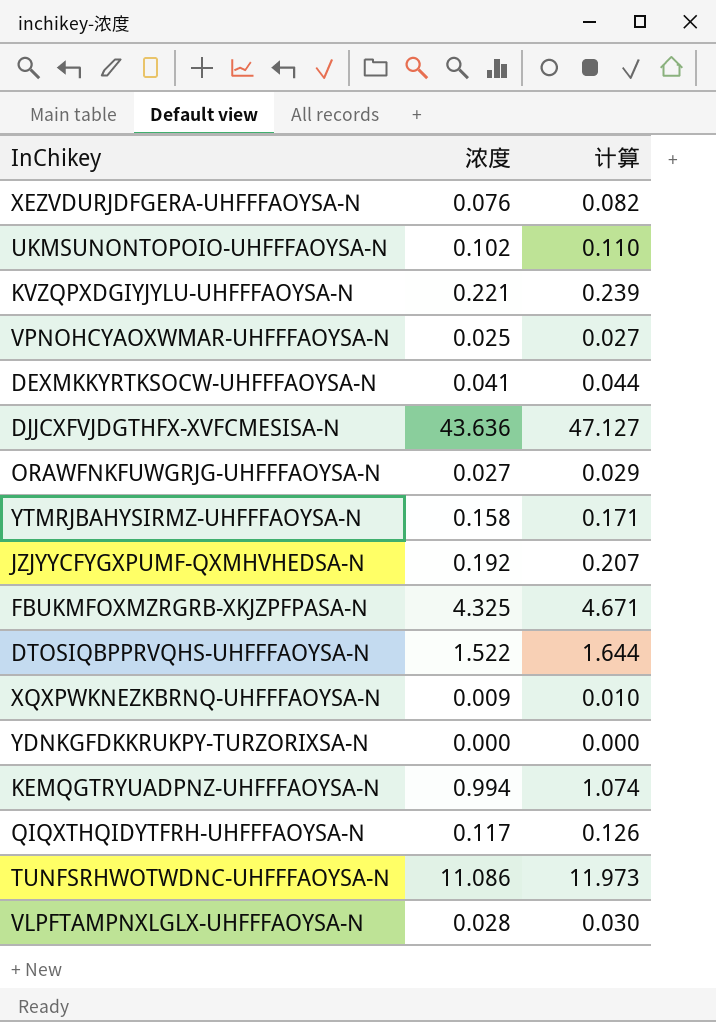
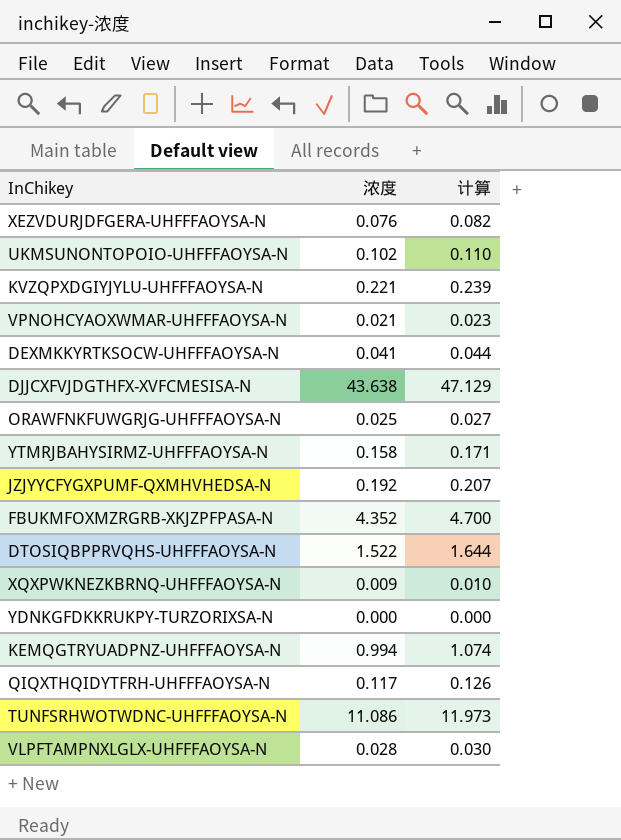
VPNOHCYAOXWMAR-UHFFFAOYSA-N | 浓度: 0.025 -> 0.021
VPNOHCYAOXWMAR-UHFFFAOYSA-N | 计算: 0.027 -> 0.023
DJJCXFVJDGTHFX-XVFCMESISA-N | 浓度: 43.636 -> 43.638
DJJCXFVJDGTHFX-XVFCMESISA-N | 计算: 47.127 -> 47.129
ORAWFNKFUWGRJG-UHFFFAOYSA-N | 浓度: 0.027 -> 0.025
ORAWFNKFUWGRJG-UHFFFAOYSA-N | 计算: 0.029 -> 0.027
FBUKMFOXMZRGRB-XKJZPFPASA-N | 浓度: 4.325 -> 4.352
FBUKMFOXMZRGRB-XKJZPFPASA-N | 计算: 4.671 -> 4.700

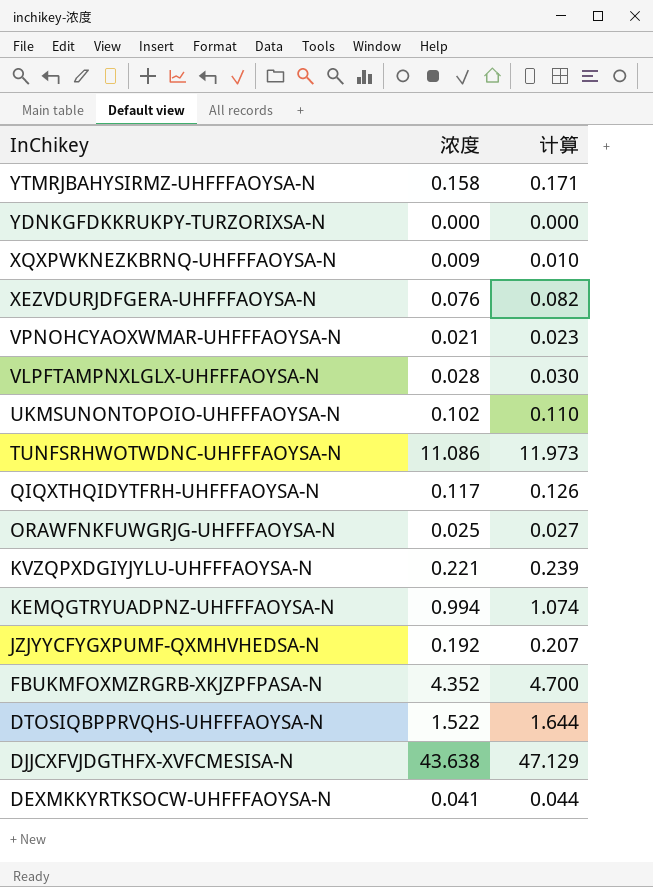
row order: none -> InChikey descending

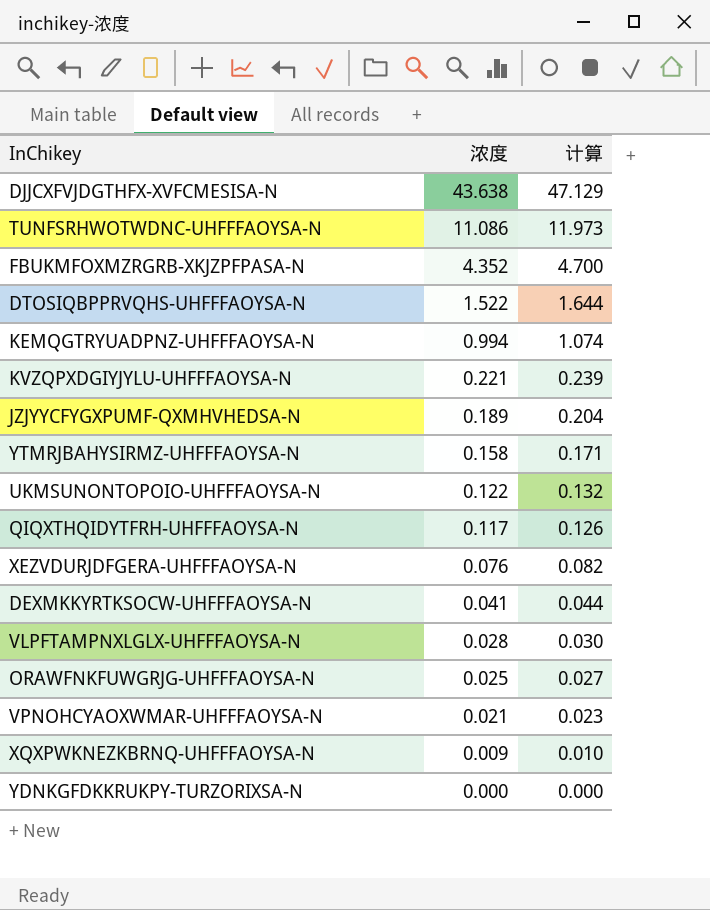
row order: InChikey descending -> 浓度 descending
JZJYYCFYGXPUMF-QXMHVHEDSA-N | 浓度: 0.192 -> 0.189
JZJYYCFYGXPUMF-QXMHVHEDSA-N | 计算: 0.207 -> 0.204
UKMSUNONTOPOIO-UHFFFAOYSA-N | 浓度: 0.102 -> 0.122
UKMSUNONTOPOIO-UHFFFAOYSA-N | 计算: 0.110 -> 0.132

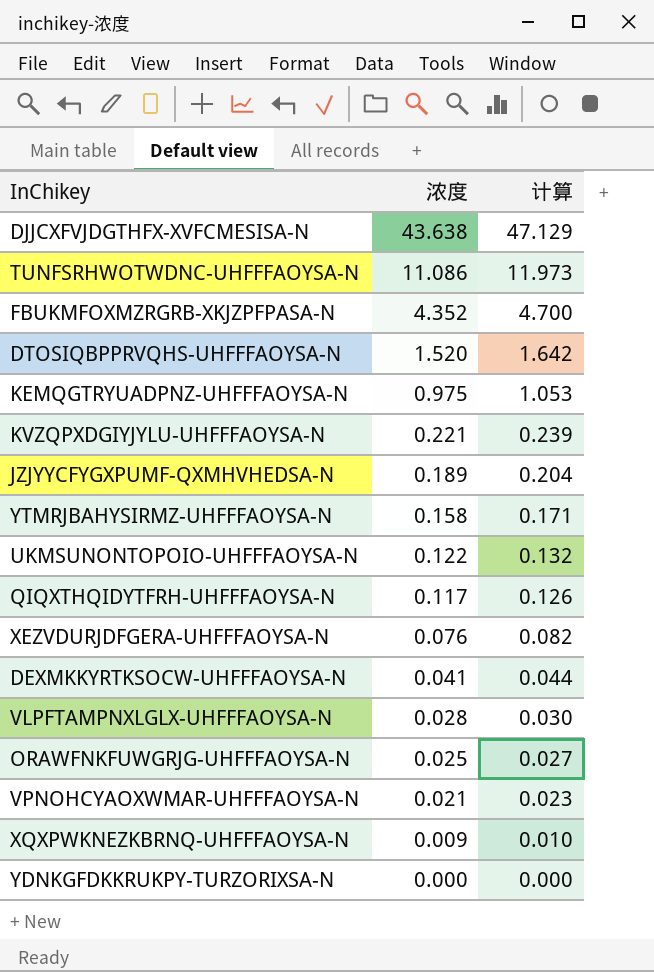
DTOSIQBPPRVQHS-UHFFFAOYSA-N | 浓度: 1.522 -> 1.520
DTOSIQBPPRVQHS-UHFFFAOYSA-N | 计算: 1.644 -> 1.642
KEMQGTRYUADPNZ-UHFFFAOYSA-N | 浓度: 0.994 -> 0.975
KEMQGTRYUADPNZ-UHFFFAOYSA-N | 计算: 1.074 -> 1.053

